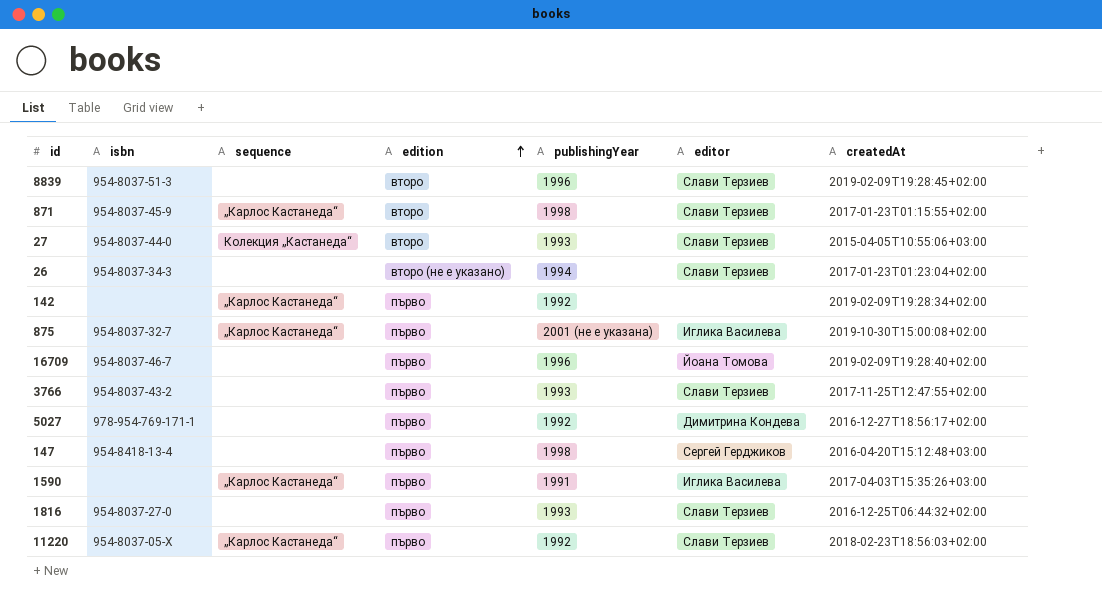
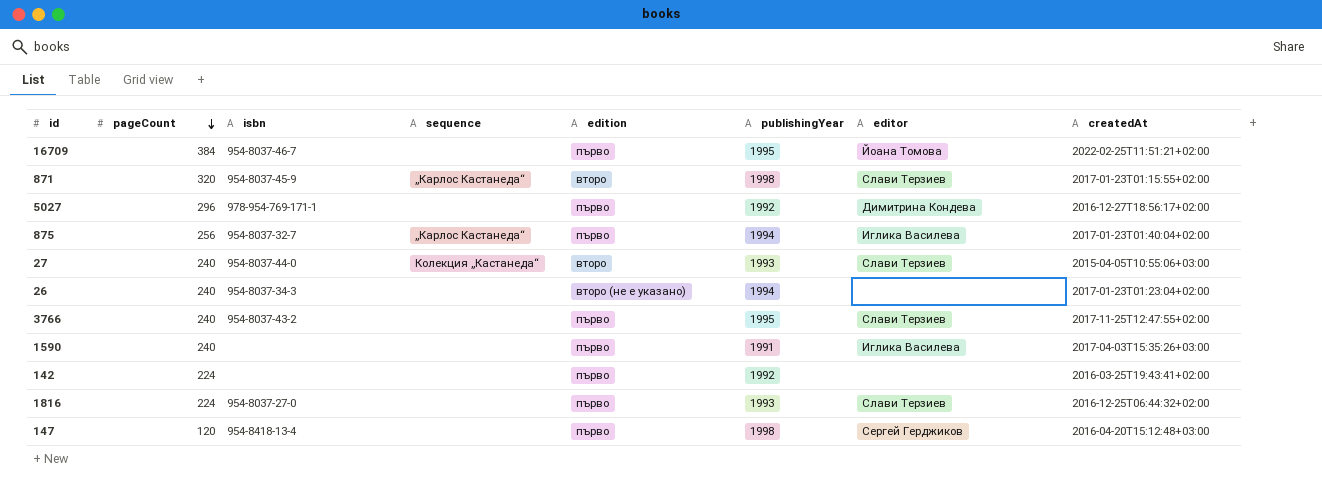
row order: edition ascending -> pageCount descending
column pageCount | position: none -> 2
row 8839: 954-8037-51-3 | none | второ | 1996 | Слави Терзиев | 2019-02-09T19:28:45+02:00 -> none
row 11220: 954-8037-05-X | „Карлос Кастанеда“ | първо | 1992 | Слави Терзиев | 2018-02-23T18:56:03+02:00 -> none
16709 | publishingYear: 1996 -> 1995
16709 | createdAt: 2019-02-09T19:28:40+02:00 -> 2022-02-25T11:51:21+02:00
875 | publishingYear: 2001 (не е указана) -> 1994
875 | createdAt: 2019-10-30T15:00:08+02:00 -> 2017-01-23T01:40:04+02:00
26 | editor: Слави Терзиев -> none
3766 | publishingYear: 1993 -> 1995
1590 | sequence: „Карлос Кастанеда“ -> none
142 | sequence: „Карлос Кастанеда“ -> none
142 | createdAt: 2019-02-09T19:28:34+02:00 -> 2016-03-25T19:43:41+02:00

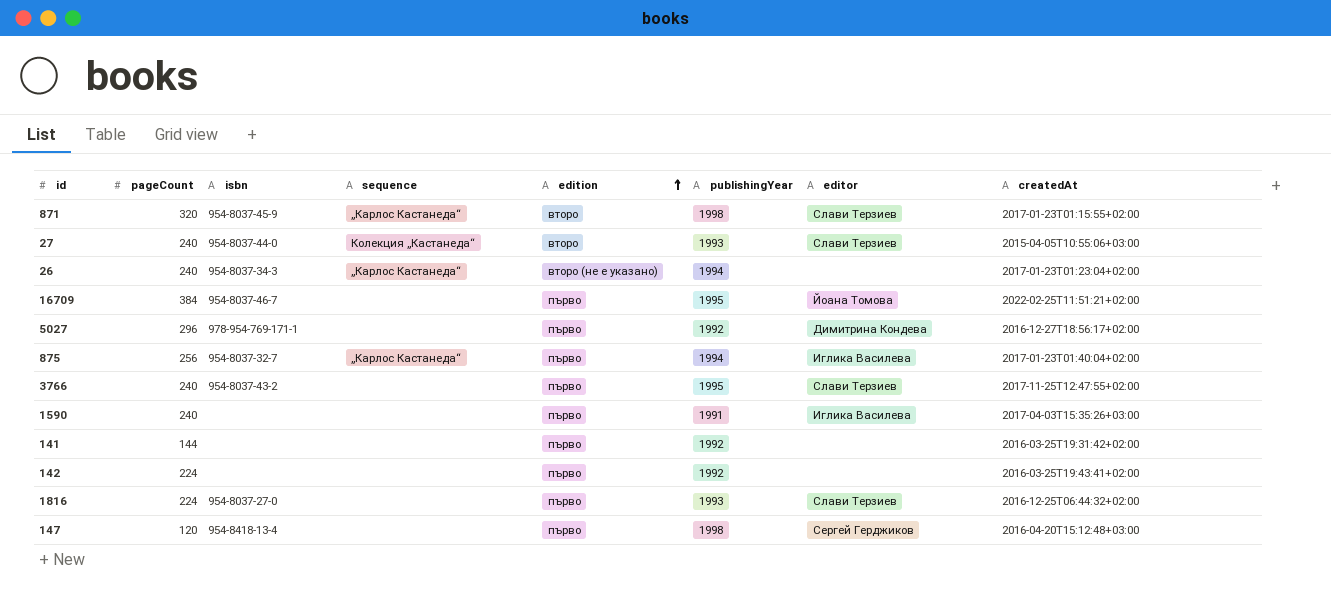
row order: pageCount descending -> edition ascending
26 | sequence: none -> „Карлос Кастанеда“
row 141: none -> 144 | none | none | първо | 1992 | none | 2016-03-25T19:31:42+02:00

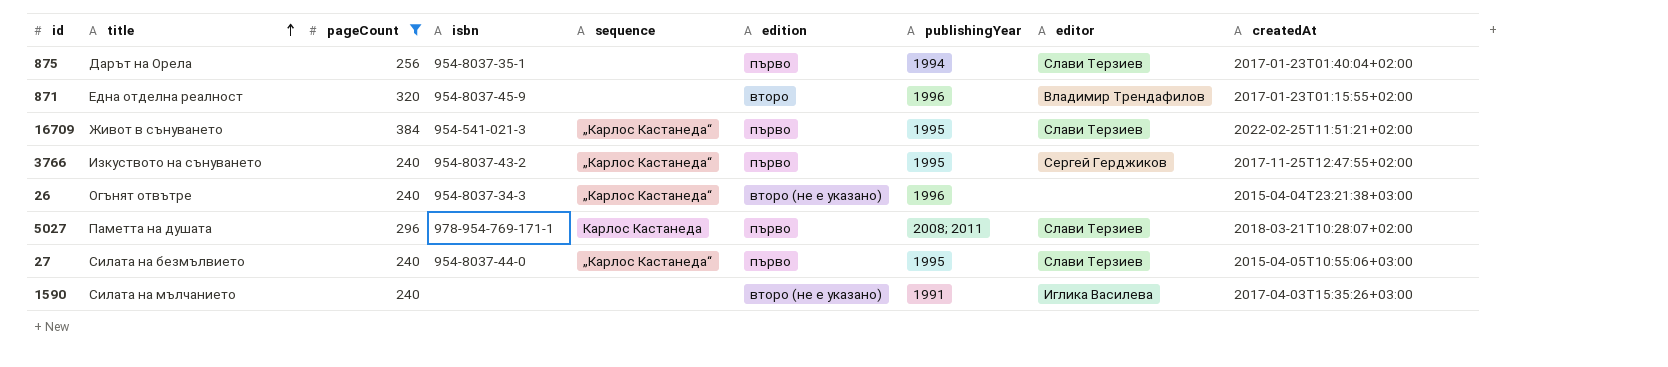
filter: none -> pageCount >= 240
row order: edition ascending -> title ascending
column title | position: none -> 2
875 | isbn: 954-8037-32-7 -> 954-8037-35-1
875 | sequence: „Карлос Кастанеда“ -> none
875 | editor: Иглика Василева -> Слави Терзиев
871 | sequence: „Карлос Кастанеда“ -> none
871 | publishingYear: 1998 -> 1996
871 | editor: Слави Терзиев -> Владимир Трендафилов
16709 | isbn: 954-8037-46-7 -> 954-541-021-3
16709 | sequence: none -> „Карлос Кастанеда“
16709 | editor: Йоана Томова -> Слави Терзиев
3766 | sequence: none -> „Карлос Кастанеда“
3766 | editor: Слави Терзиев -> Сергей Герджиков
26 | publishingYear: 1994 -> 1996
26 | createdAt: 2017-01-23T01:23:04+02:00 -> 2015-04-04T23:21:38+03:00
5027 | sequence: none -> Карлос Кастанеда
5027 | publishingYear: 1992 -> 2008; 2011
5027 | editor: Димитрина Кондева -> Слави Терзиев
5027 | createdAt: 2016-12-27T18:56:17+02:00 -> 2018-03-21T10:28:07+02:00
27 | sequence: Колекция „Кастанеда“ -> „Карлос Кастанеда“
27 | edition: второ -> първо
27 | publishingYear: 1993 -> 1995
1590 | edition: първо -> второ (не е указано)

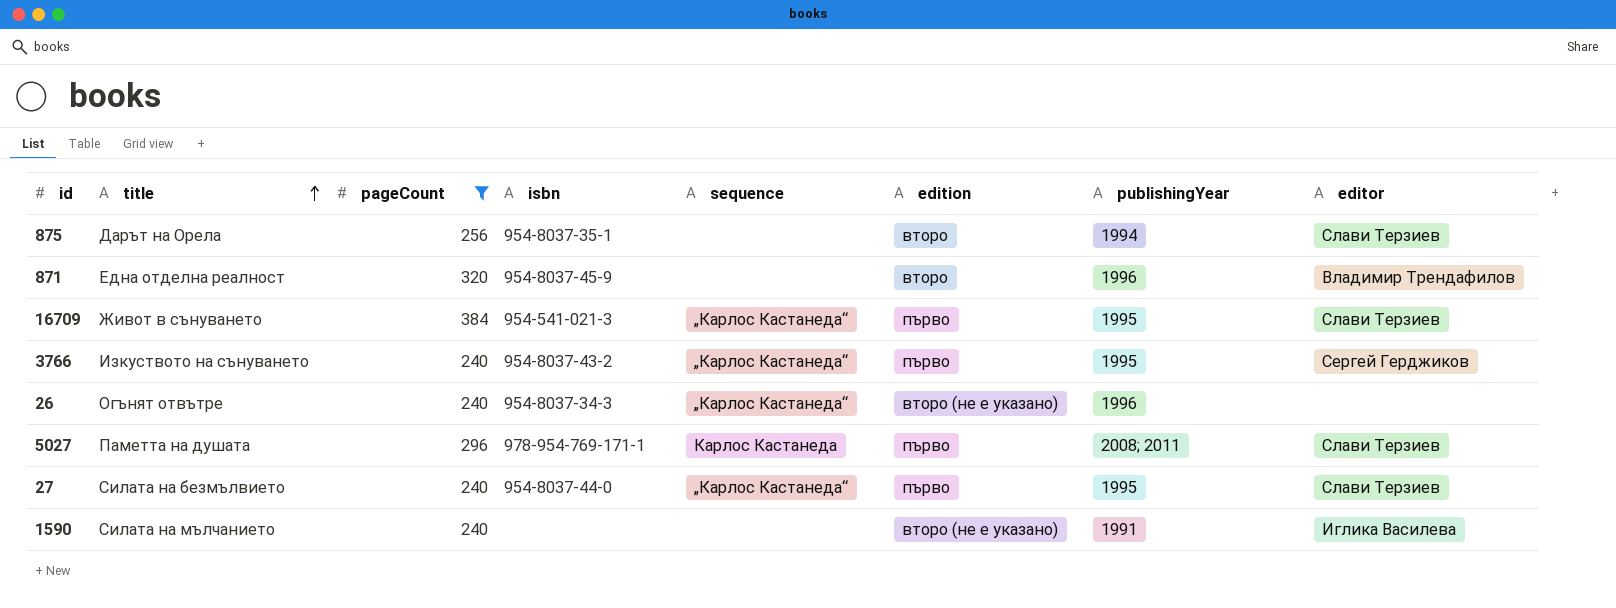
column createdAt | position: 9 -> none
875 | edition: първо -> второ

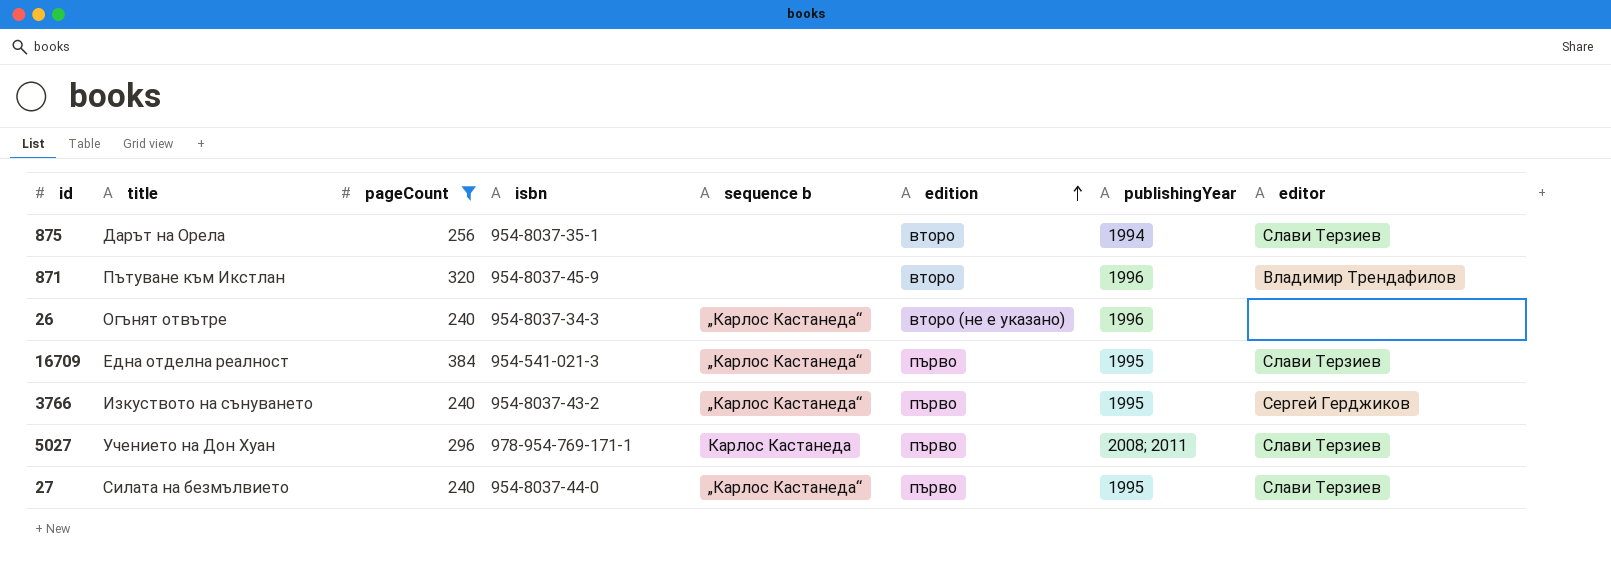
row order: title ascending -> edition ascending
column name: sequence -> sequence b
row 1590: Силата на мълчанието | 240 | none | none | второ (не е указано) | 1991 | Иглика Василева -> none
871 | title: Една отделна реалност -> Пътуване към Икстлан
16709 | title: Живот в сънуването -> Една отделна реалност
5027 | title: Паметта на душата -> Учението на Дон Хуан

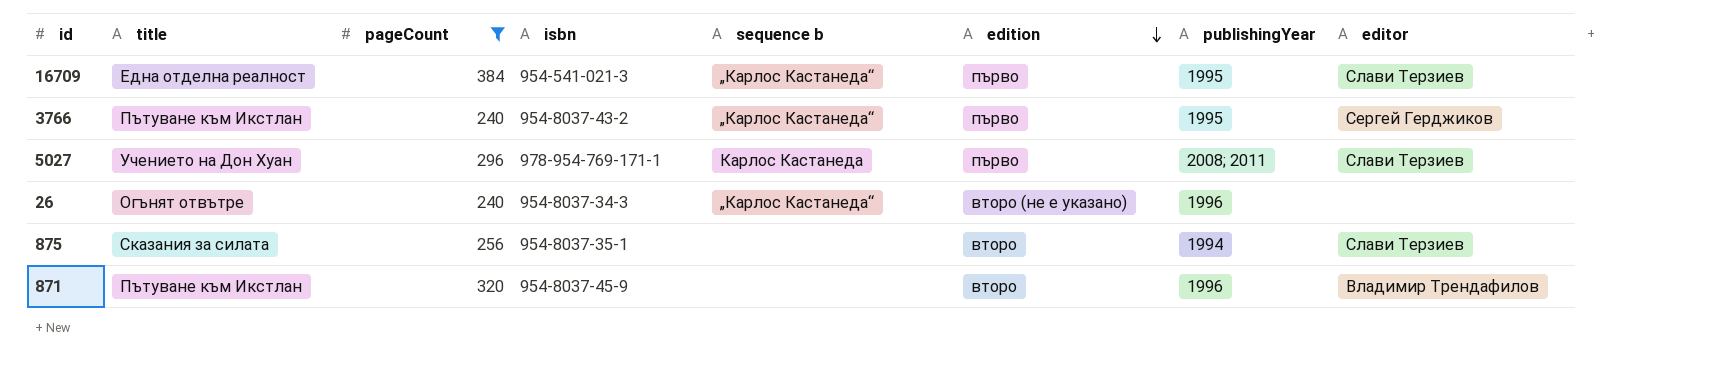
row order: edition ascending -> edition descending
row 27: Силата на безмълвието | 240 | 954-8037-44-0 | „Карлос Кастанеда“ | първо | 1995 | Слави Терзиев -> none
3766 | title: Изкуството на сънуването -> Пътуване към Икстлан
875 | title: Дарът на Орела -> Сказания за силата

